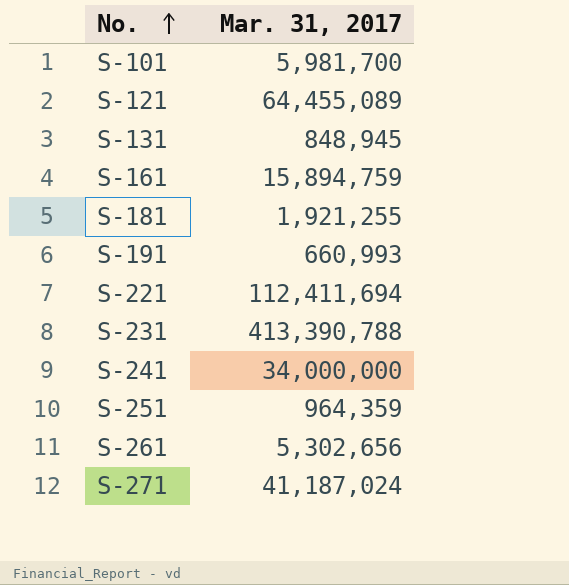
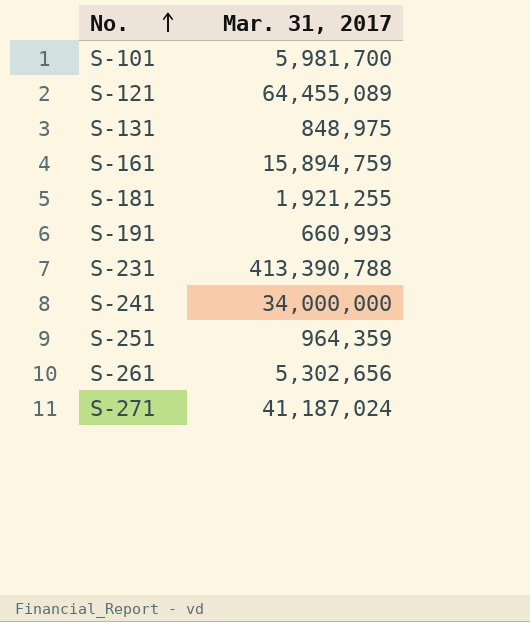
row S-221: 112,411,694 -> none
S-131 | Mar. 31, 2017: 848,945 -> 848,975

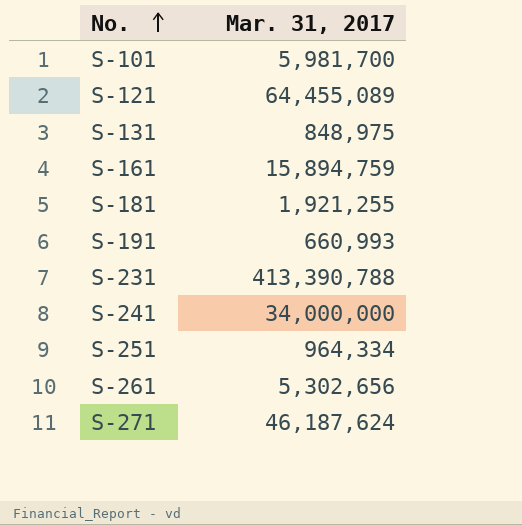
S-251 | Mar. 31, 2017: 964,359 -> 964,334
S-271 | Mar. 31, 2017: 41,187,024 -> 46,187,624

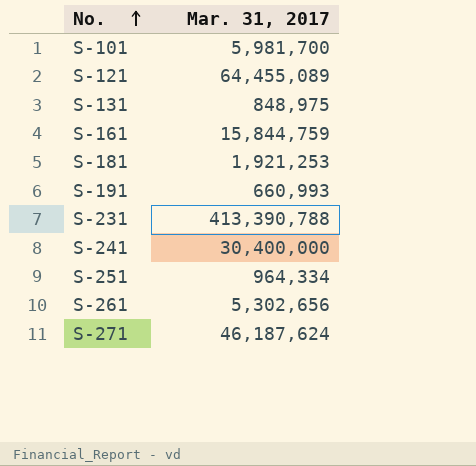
S-161 | Mar. 31, 2017: 15,894,759 -> 15,844,759
S-181 | Mar. 31, 2017: 1,921,255 -> 1,921,253
S-241 | Mar. 31, 2017: 34,000,000 -> 30,400,000

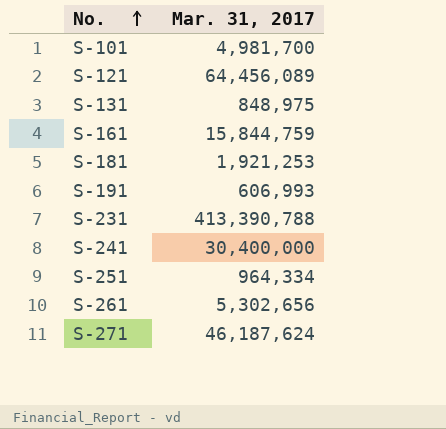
S-101 | Mar. 31, 2017: 5,981,700 -> 4,981,700
S-121 | Mar. 31, 2017: 64,455,089 -> 64,456,089
S-191 | Mar. 31, 2017: 660,993 -> 606,993

